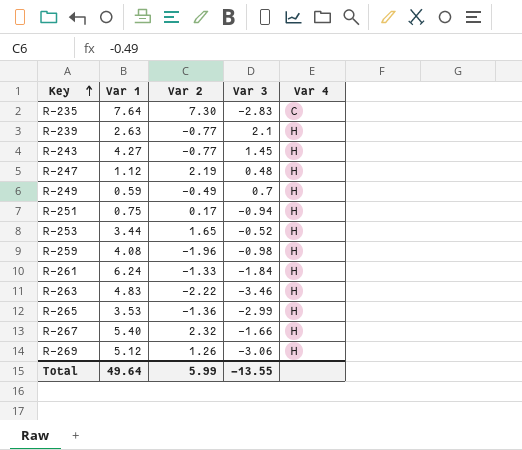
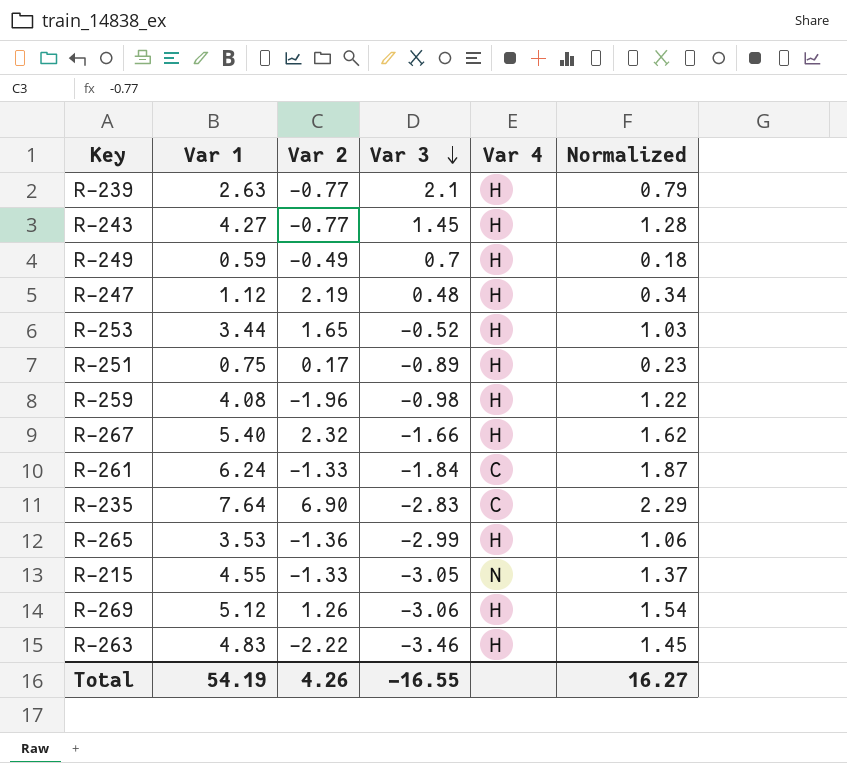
row order: Key ascending -> Var 3 descending
column Normalized | formula: none -> [Var 1] * 0.3
R-251 | Var 3: -0.94 -> -0.89
R-261 | Var 4: H -> C
R-235 | Var 2: 7.30 -> 6.90
row R-215: none -> 4.55 | -1.33 | -3.05 | N | 1.37
Total | Var 1: 49.64 -> 54.19
Total | Var 2: 5.99 -> 4.26
Total | Var 3: -13.55 -> -16.55

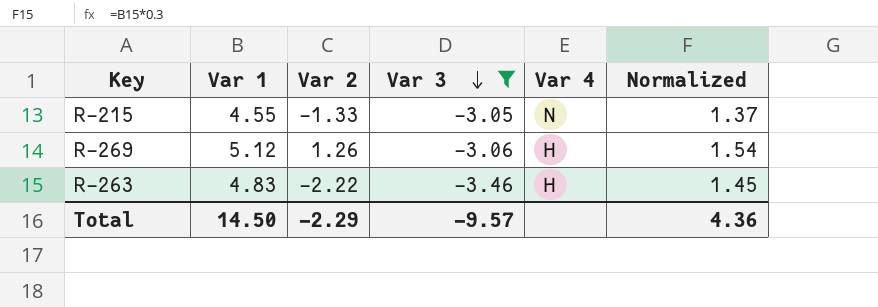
filter: none -> Var 3 <= -3.05
Total | Var 1: 54.19 -> 14.50
Total | Var 2: 4.26 -> -2.29
Total | Var 3: -16.55 -> -9.57
Total | Normalized: 16.27 -> 4.36

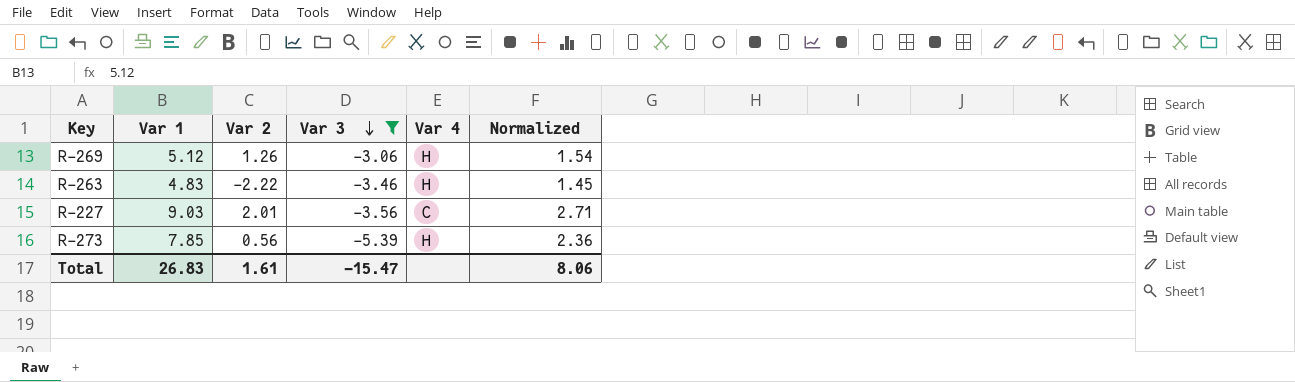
row R-215: 4.55 | -1.33 | -3.05 | N | 1.37 -> none
row R-227: none -> 9.03 | 2.01 | -3.56 | C | 2.71
row R-273: none -> 7.85 | 0.56 | -5.39 | H | 2.36
Total | Var 1: 14.50 -> 26.83
Total | Var 2: -2.29 -> 1.61
Total | Var 3: -9.57 -> -15.47
Total | Normalized: 4.36 -> 8.06

